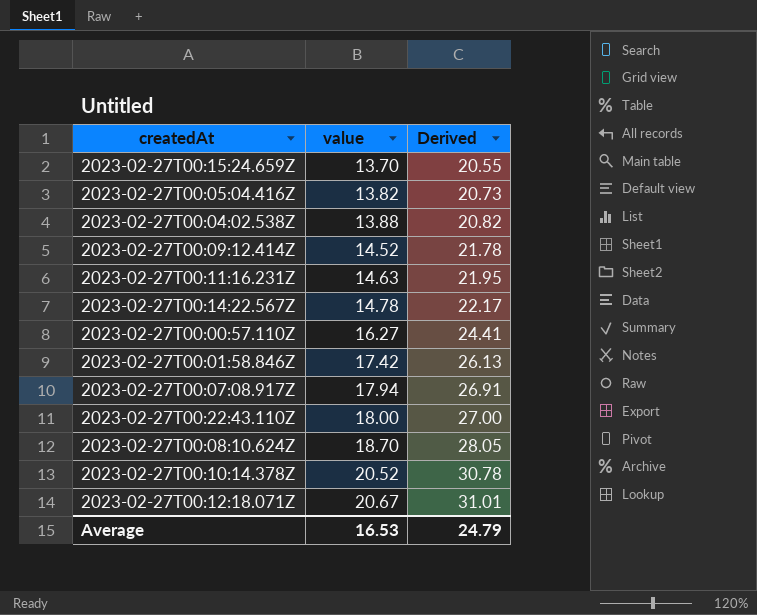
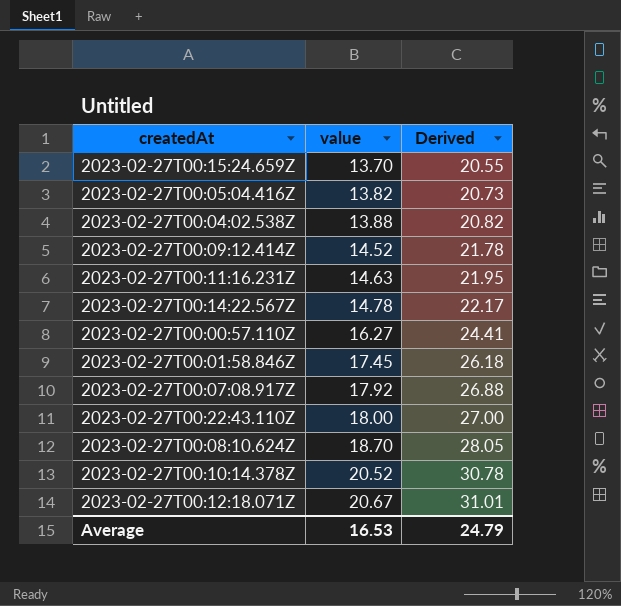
2023-02-27T00:01:58.846Z | value: 17.42 -> 17.45
2023-02-27T00:01:58.846Z | Derived: 26.13 -> 26.18
2023-02-27T00:07:08.917Z | value: 17.94 -> 17.92
2023-02-27T00:07:08.917Z | Derived: 26.91 -> 26.88

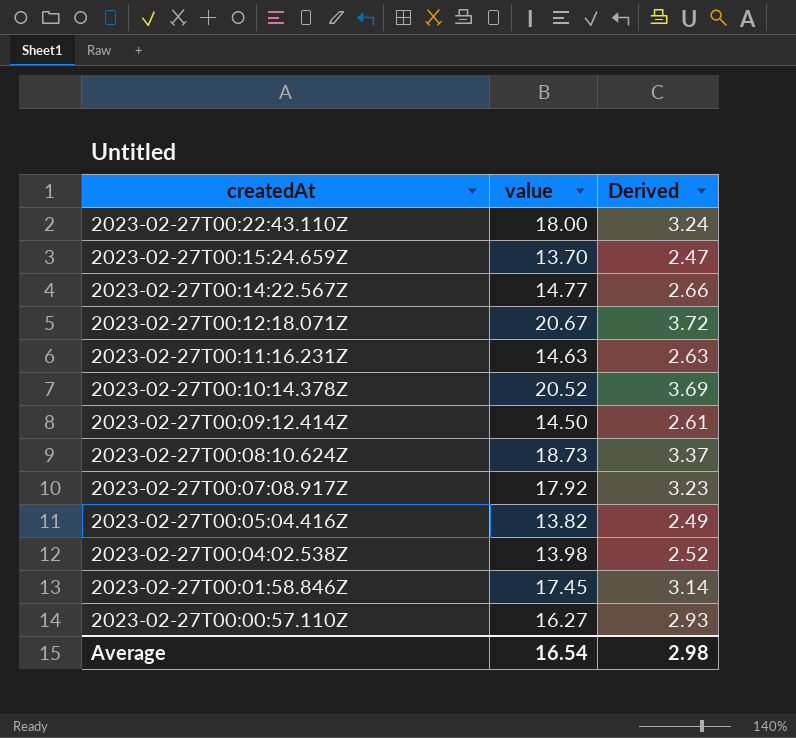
row order: value ascending -> createdAt descending
column Derived | formula: [value] * 1.5 -> [value] * 0.18
2023-02-27T00:14:22.567Z | value: 14.78 -> 14.77
2023-02-27T00:09:12.414Z | value: 14.52 -> 14.50
2023-02-27T00:08:10.624Z | value: 18.70 -> 18.73
2023-02-27T00:04:02.538Z | value: 13.88 -> 13.98
Average | value: 16.53 -> 16.54
Average | Derived: 24.79 -> 2.98

